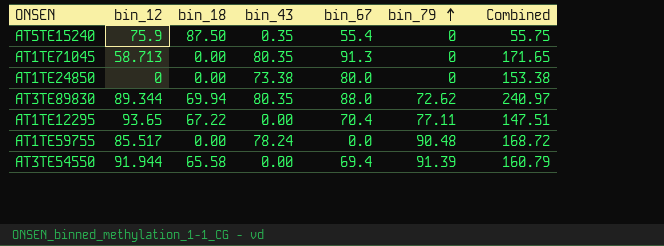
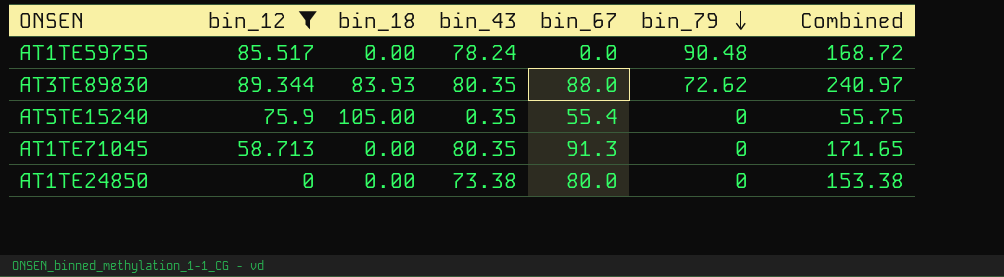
filter: none -> bin_12 <= 89.344
row order: bin_79 ascending -> bin_79 descending
AT3TE89830 | bin_18: 69.94 -> 83.93
AT5TE15240 | bin_18: 87.50 -> 105.00

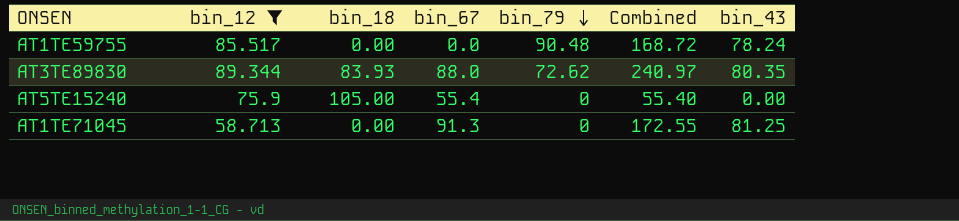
column bin_43 | position: 4 -> 7
row AT1TE24850: 0 | 0.00 | 73.38 | 80.0 | 0 | 153.38 -> none
AT5TE15240 | Combined: 55.75 -> 55.40
AT5TE15240 | bin_43: 0.35 -> 0.00
AT1TE71045 | Combined: 171.65 -> 172.55
AT1TE71045 | bin_43: 80.35 -> 81.25

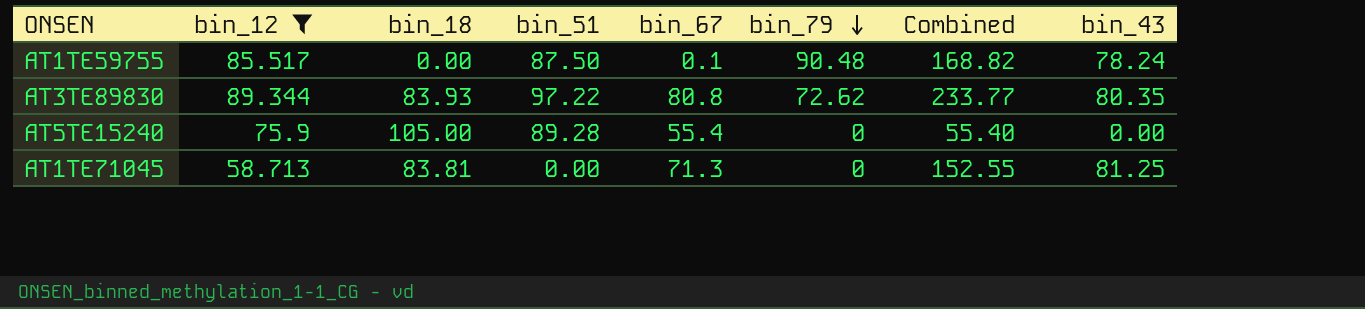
column bin_51 | position: none -> 4
AT1TE59755 | bin_67: 0.0 -> 0.1
AT1TE59755 | Combined: 168.72 -> 168.82
AT3TE89830 | bin_67: 88.0 -> 80.8
AT3TE89830 | Combined: 240.97 -> 233.77
AT1TE71045 | bin_18: 0.00 -> 83.81
AT1TE71045 | bin_67: 91.3 -> 71.3
AT1TE71045 | Combined: 172.55 -> 152.55

